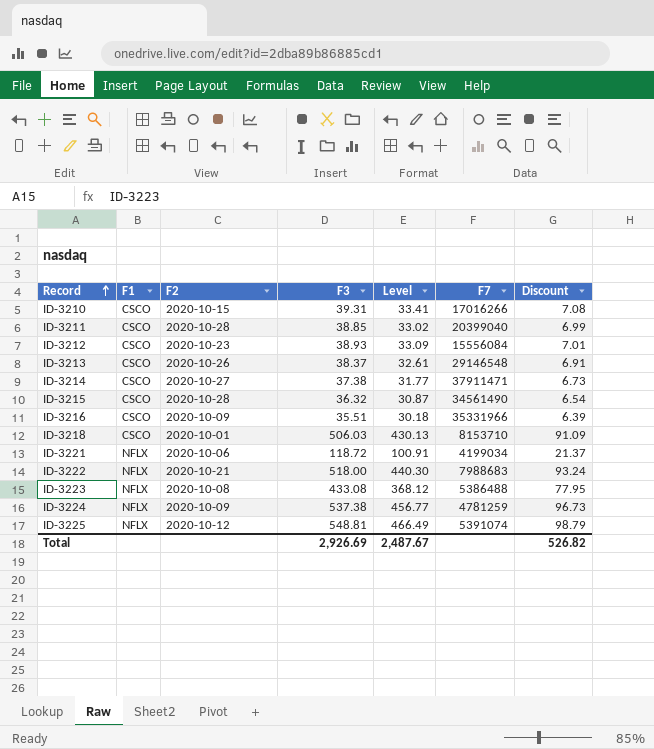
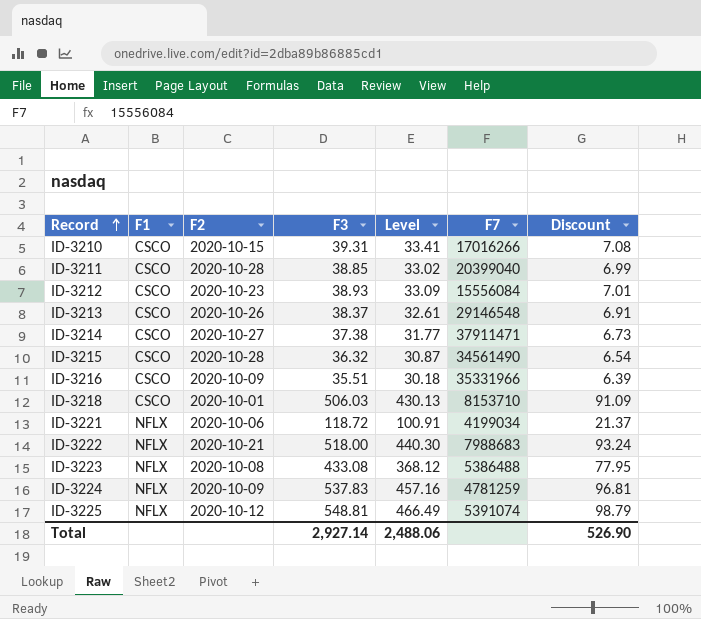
ID-3224 | F3: 537.38 -> 537.83
ID-3224 | Level: 456.77 -> 457.16
ID-3224 | Discount: 96.73 -> 96.81
Total | F3: 2,926.69 -> 2,927.14
Total | Level: 2,487.67 -> 2,488.06
Total | Discount: 526.82 -> 526.90

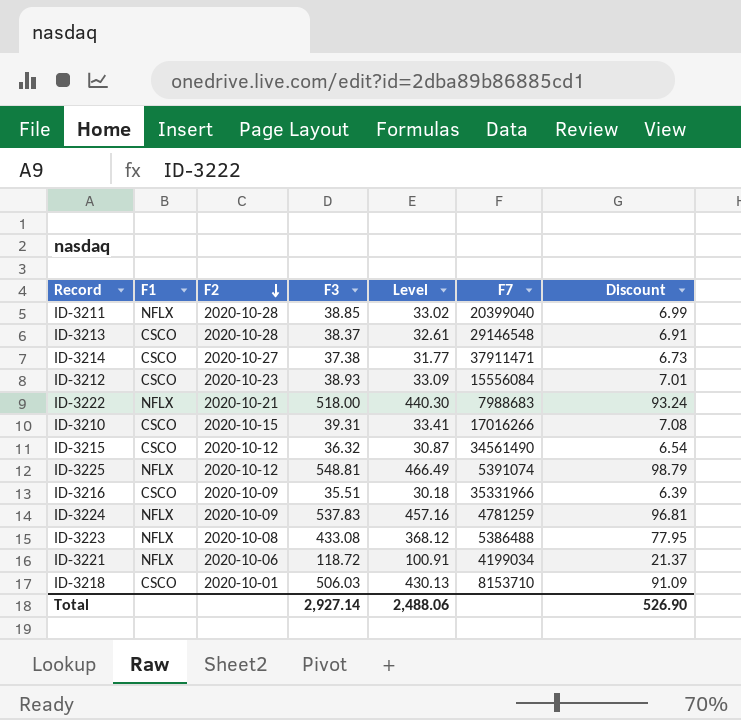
row order: Record ascending -> F2 descending
ID-3211 | F1: CSCO -> NFLX
ID-3213 | F2: 2020-10-26 -> 2020-10-28
ID-3215 | F2: 2020-10-28 -> 2020-10-12

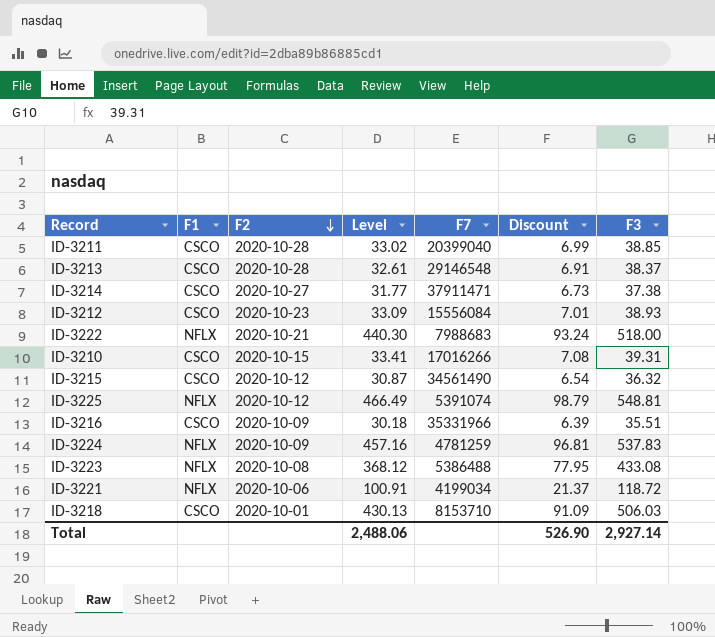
column F3 | position: 4 -> 7
ID-3211 | F1: NFLX -> CSCO

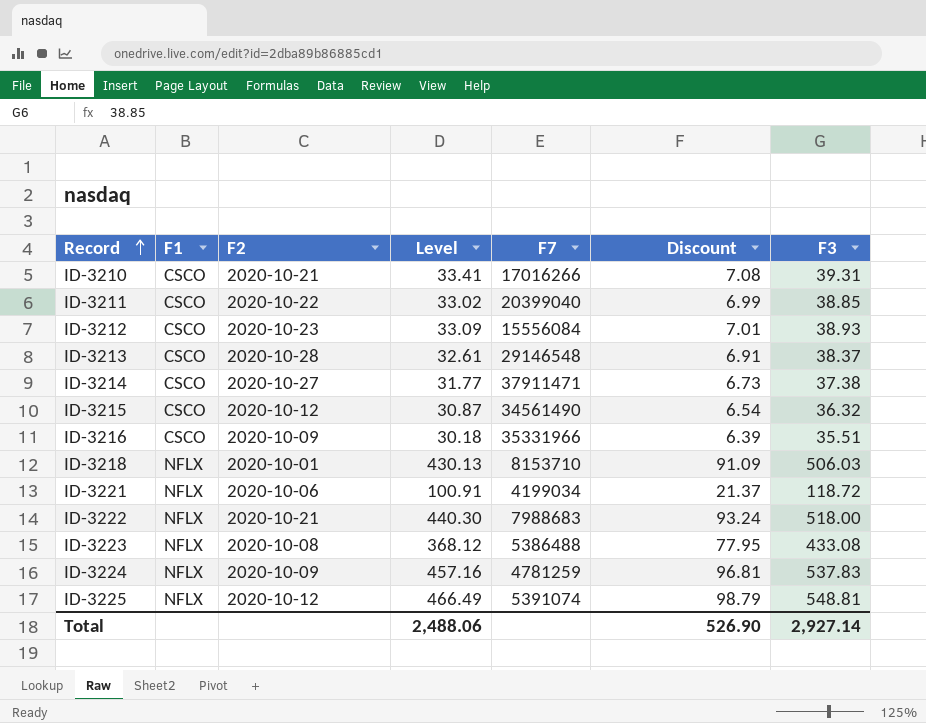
row order: F2 descending -> Record ascending
ID-3210 | F2: 2020-10-15 -> 2020-10-21
ID-3211 | F2: 2020-10-28 -> 2020-10-22
ID-3218 | F1: CSCO -> NFLX

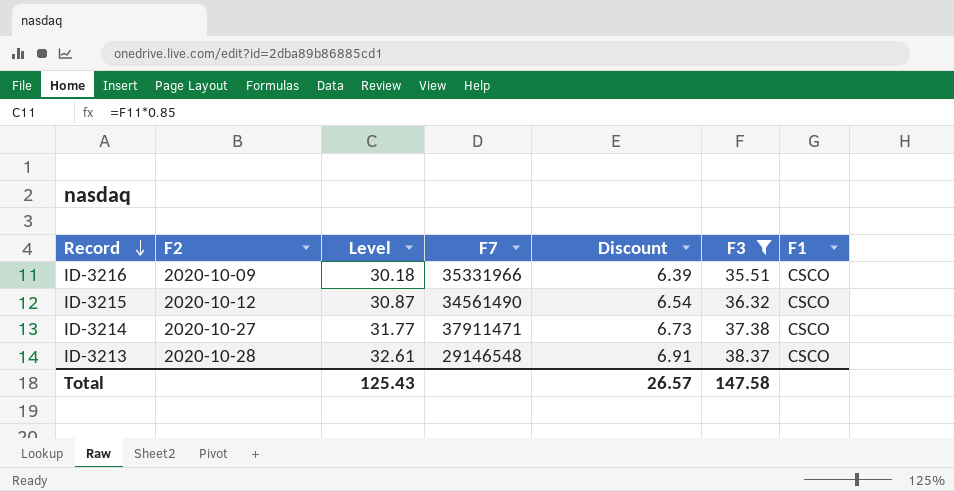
filter: none -> F3 <= 38.37
row order: Record ascending -> Record descending
column F1 | position: 2 -> 7
Total | Level: 2,488.06 -> 125.43
Total | Discount: 526.90 -> 26.57
Total | F3: 2,927.14 -> 147.58

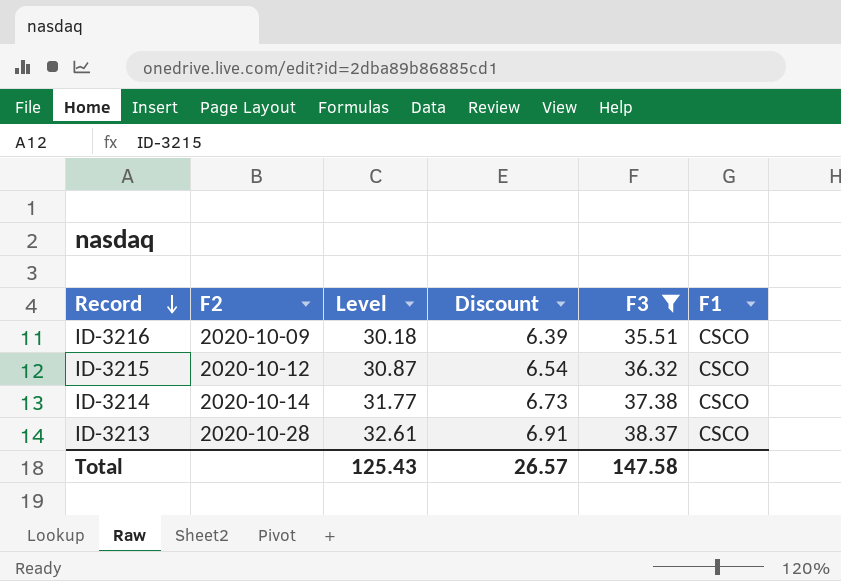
column F7 | position: 4 -> none
ID-3214 | F2: 2020-10-27 -> 2020-10-14

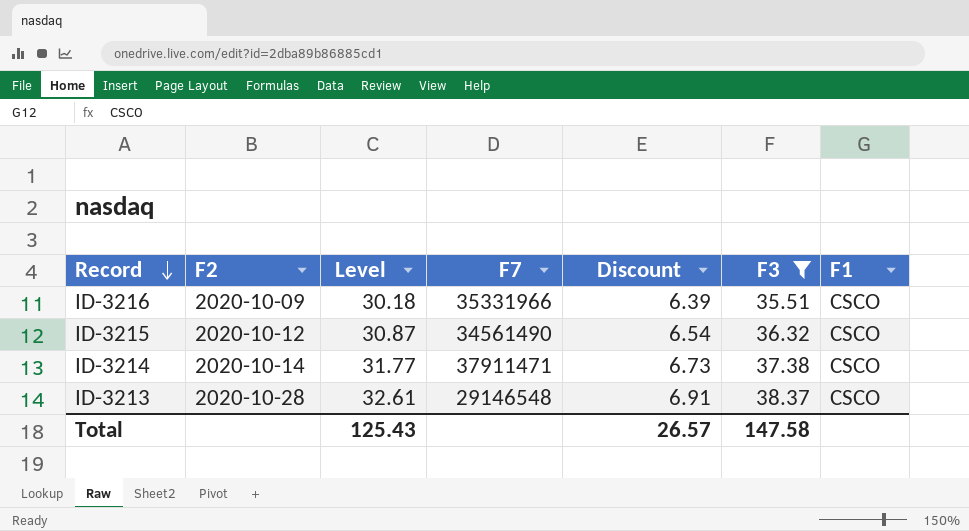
column F7 | position: none -> 4

